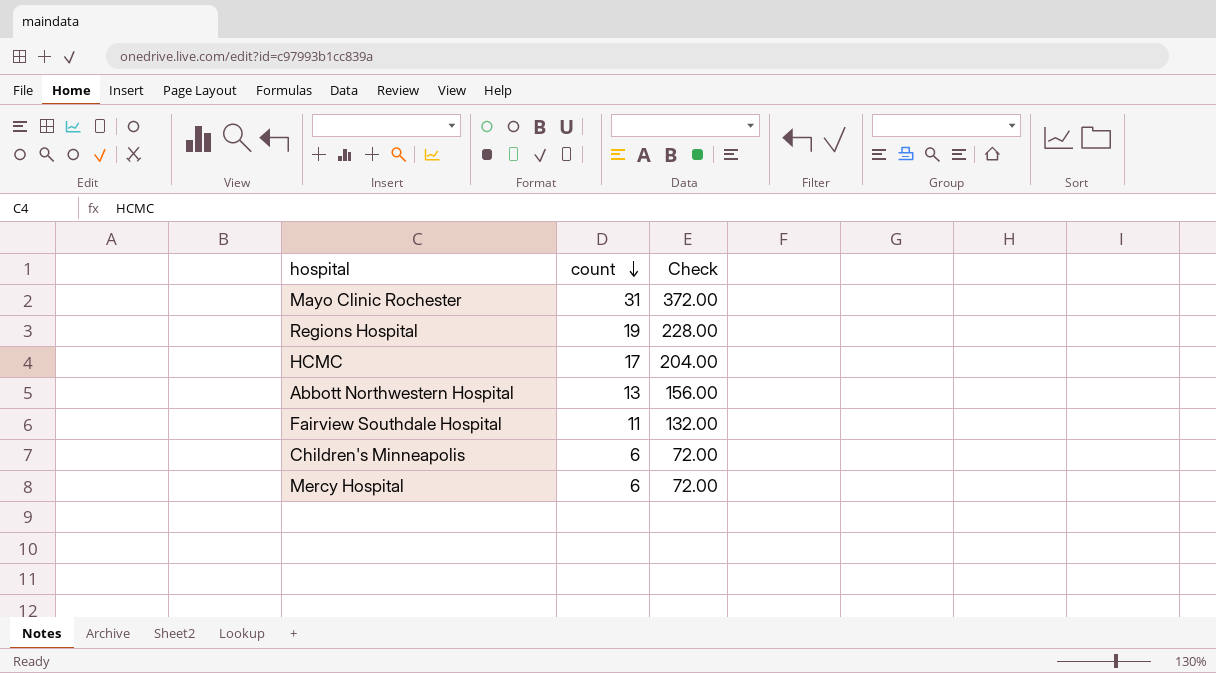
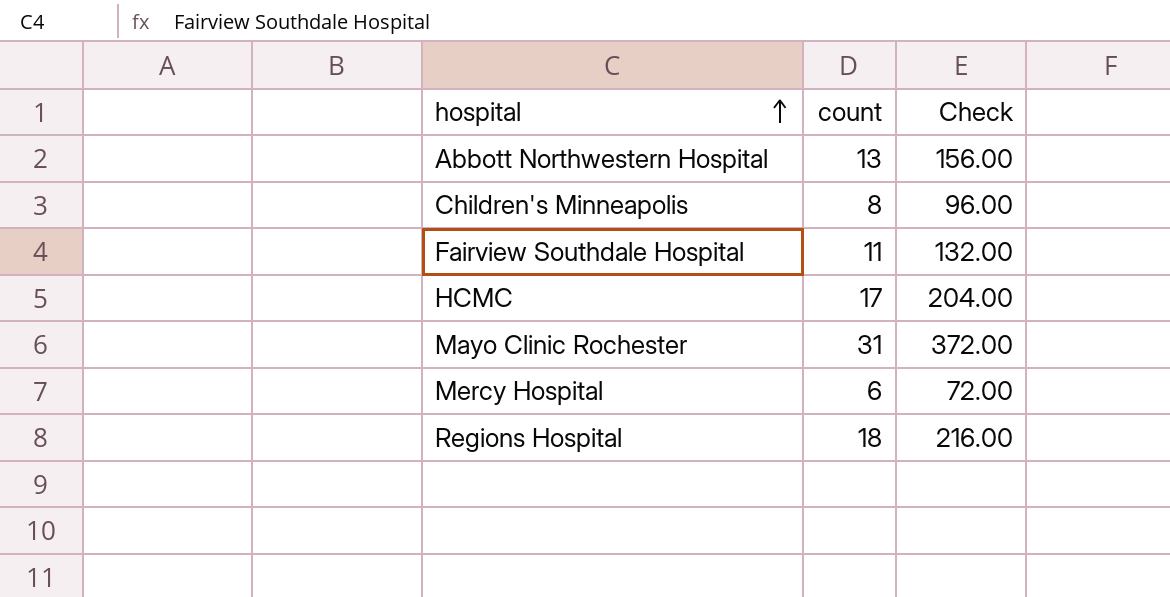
row order: count descending -> hospital ascending
Children's Minneapolis | count: 6 -> 8
Children's Minneapolis | Check: 72.00 -> 96.00
Regions Hospital | count: 19 -> 18
Regions Hospital | Check: 228.00 -> 216.00

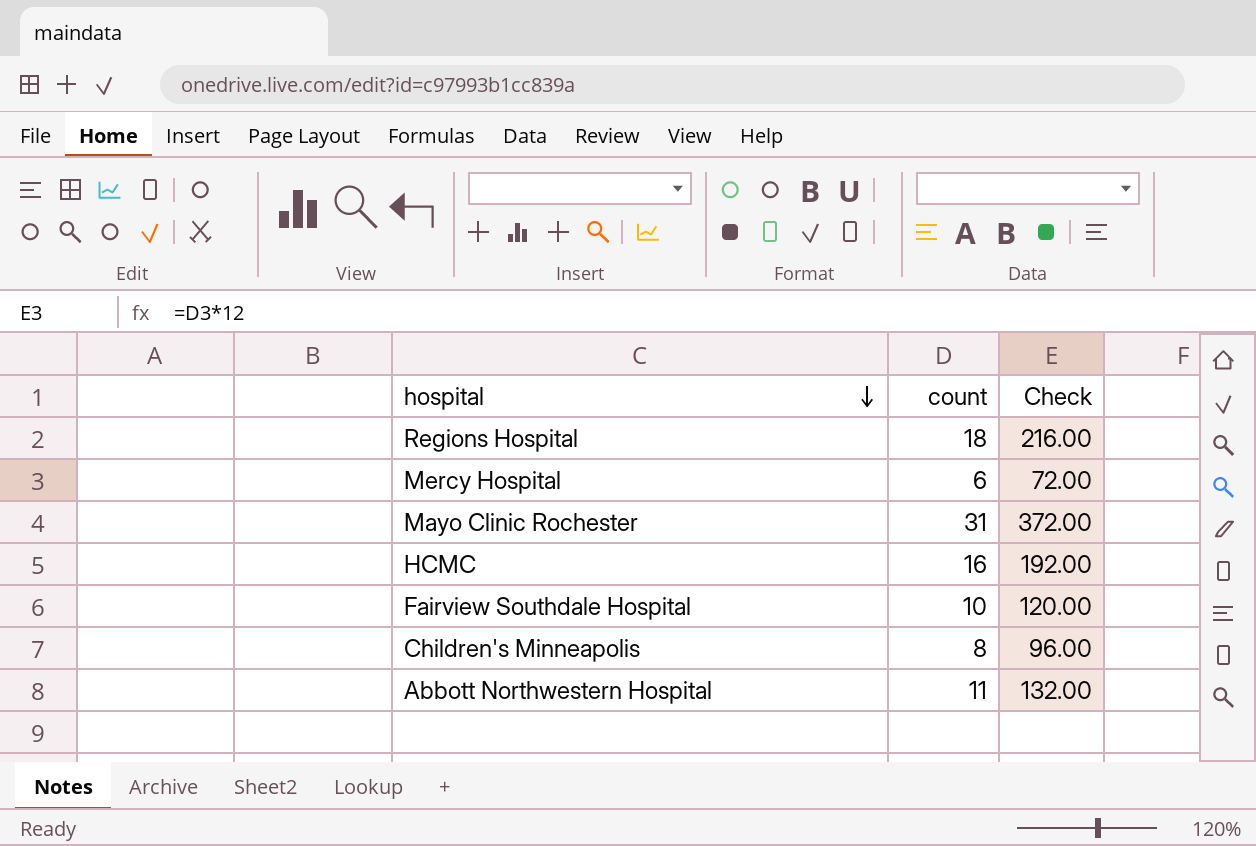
row order: hospital ascending -> hospital descending
HCMC | count: 17 -> 16
HCMC | Check: 204.00 -> 192.00
Fairview Southdale Hospital | count: 11 -> 10
Fairview Southdale Hospital | Check: 132.00 -> 120.00
Abbott Northwestern Hospital | count: 13 -> 11
Abbott Northwestern Hospital | Check: 156.00 -> 132.00

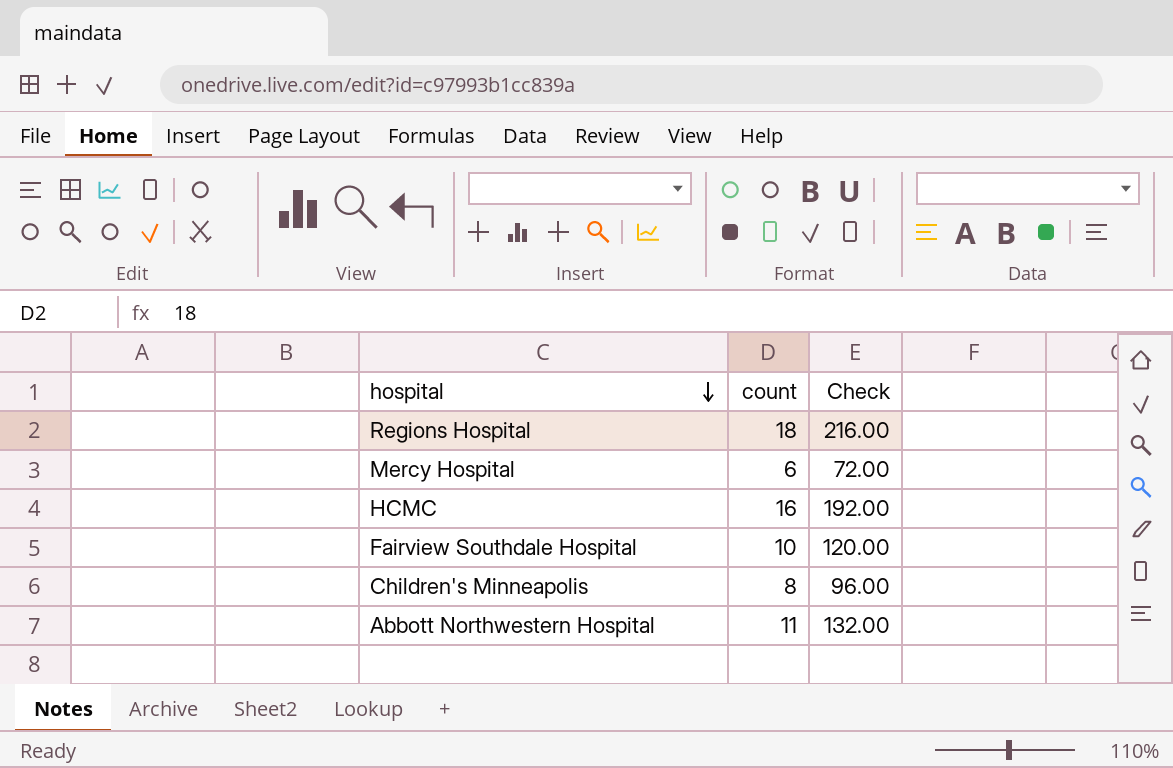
row Mayo Clinic Rochester: 31 | 372.00 -> none

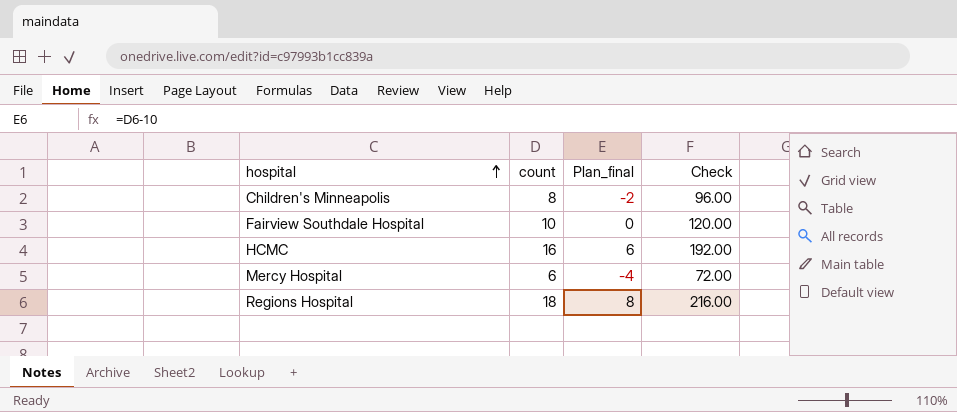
row order: hospital descending -> hospital ascending
column Plan_final | formula: none -> [count] - 10
row Abbott Northwestern Hospital: 11 | 132.00 -> none

